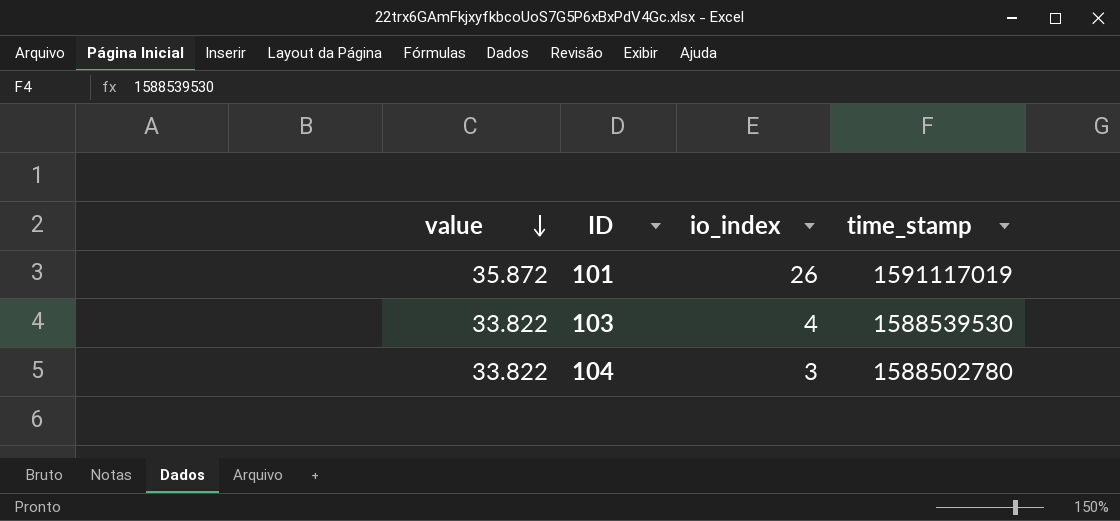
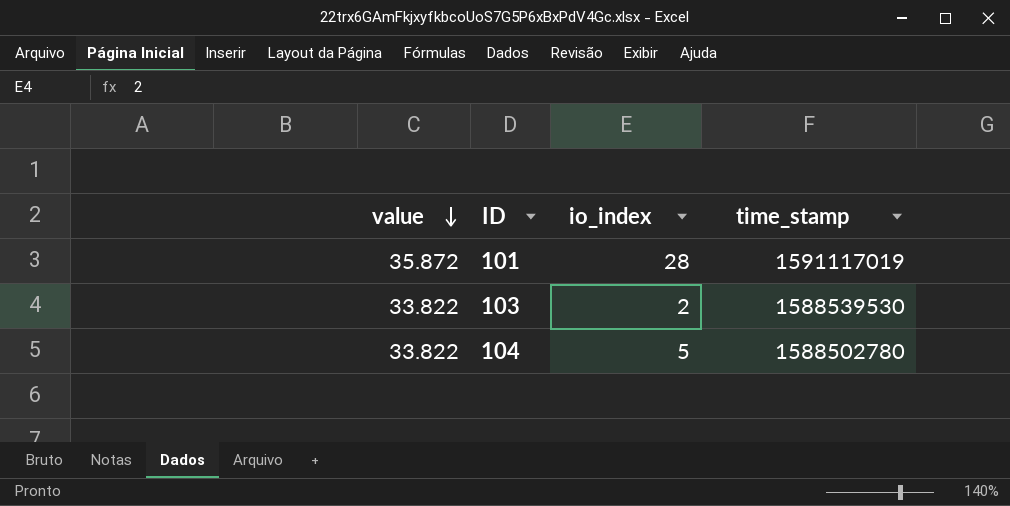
101 | io_index: 26 -> 28
103 | io_index: 4 -> 2
104 | io_index: 3 -> 5

